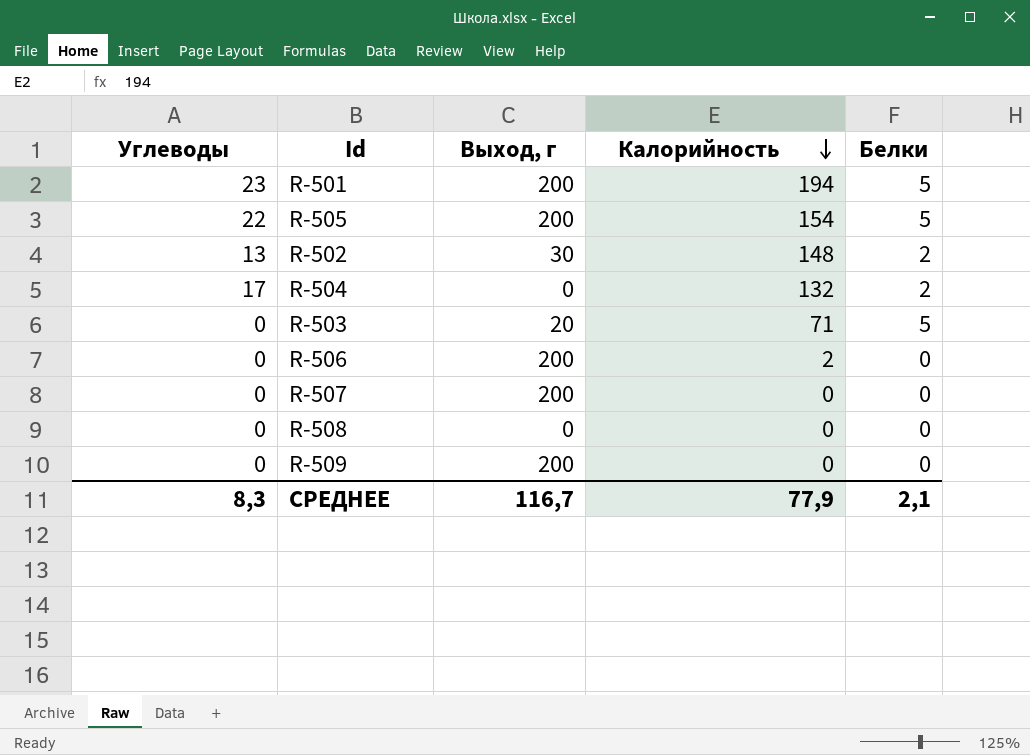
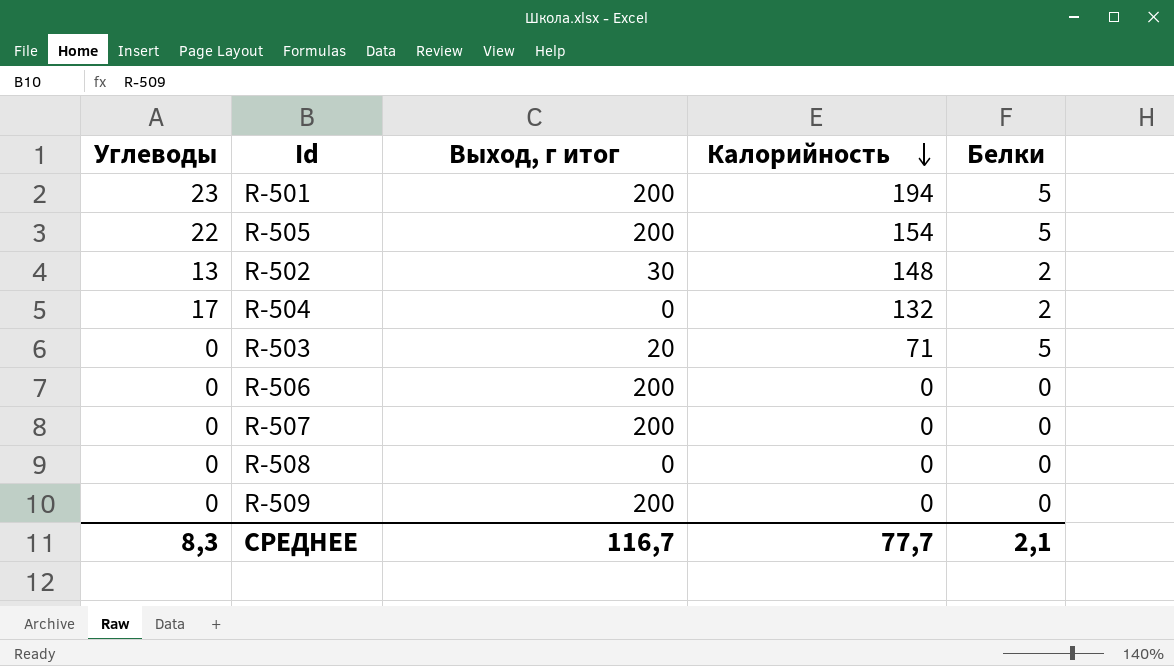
column name: Выход, г -> Выход, г итог
R-506 | Калорийность: 2 -> 0
СРЕДНЕЕ | Калорийность: 77,9 -> 77,7

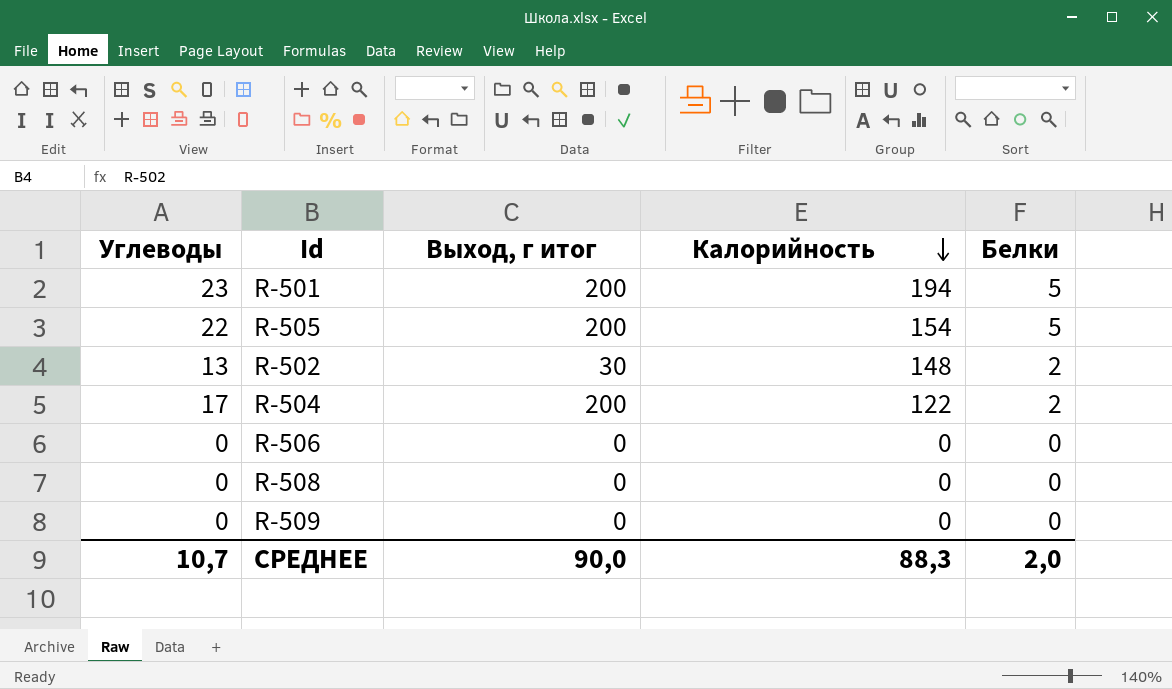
row R-503: 0 | 20 | 71 | 5 -> none
row R-507: 0 | 200 | 0 | 0 -> none
R-504 | Выход, г итог: 0 -> 200
R-504 | Калорийность: 132 -> 122
R-506 | Выход, г итог: 200 -> 0
R-509 | Выход, г итог: 200 -> 0
СРЕДНЕЕ | Углеводы: 8,3 -> 10,7
СРЕДНЕЕ | Выход, г итог: 116,7 -> 90,0
СРЕДНЕЕ | Калорийность: 77,7 -> 88,3
СРЕДНЕЕ | Белки: 2,1 -> 2,0

